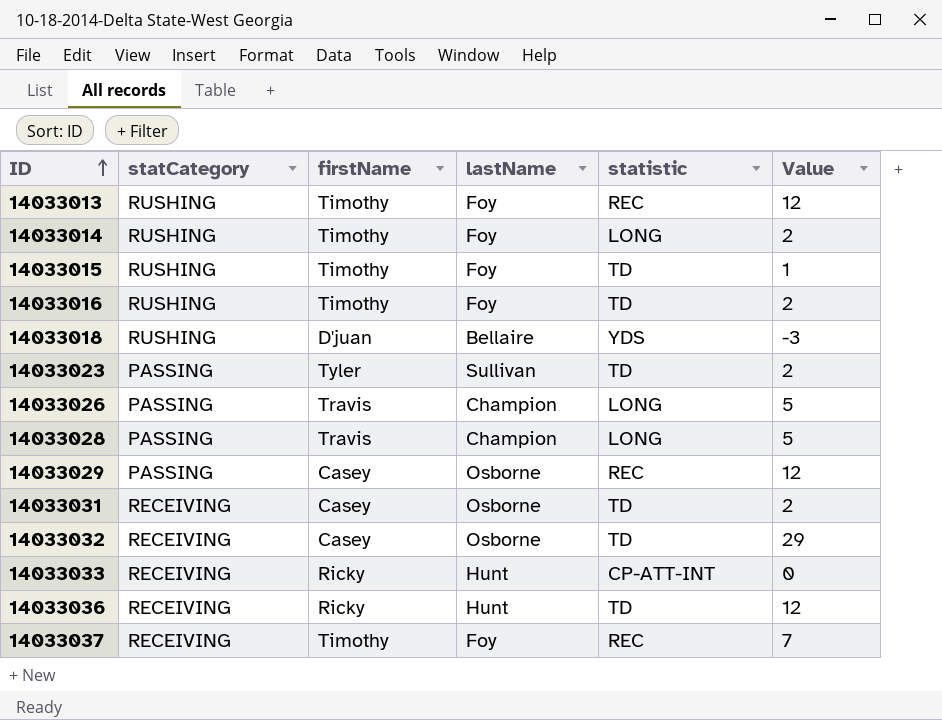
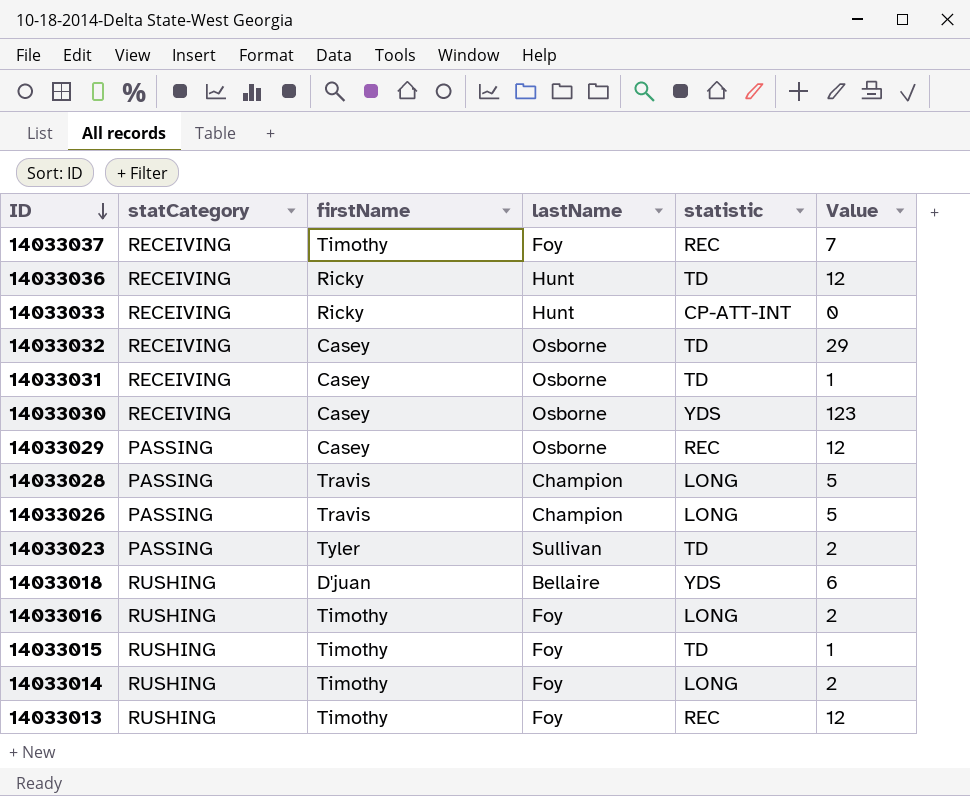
row order: ID ascending -> ID descending
14033031 | Value: 2 -> 1
row 14033030: none -> RECEIVING | Casey | Osborne | YDS | 123
14033018 | Value: -3 -> 6
14033016 | statistic: TD -> LONG

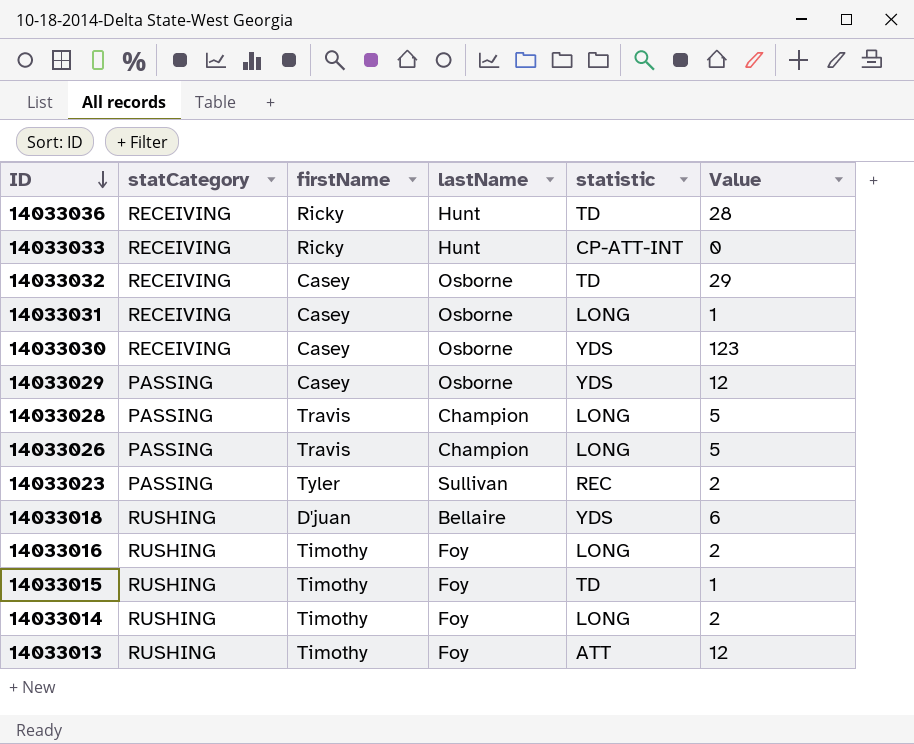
row 14033037: RECEIVING | Timothy | Foy | REC | 7 -> none
14033036 | Value: 12 -> 28
14033031 | statistic: TD -> LONG
14033029 | statistic: REC -> YDS
14033023 | statistic: TD -> REC
14033013 | statistic: REC -> ATT

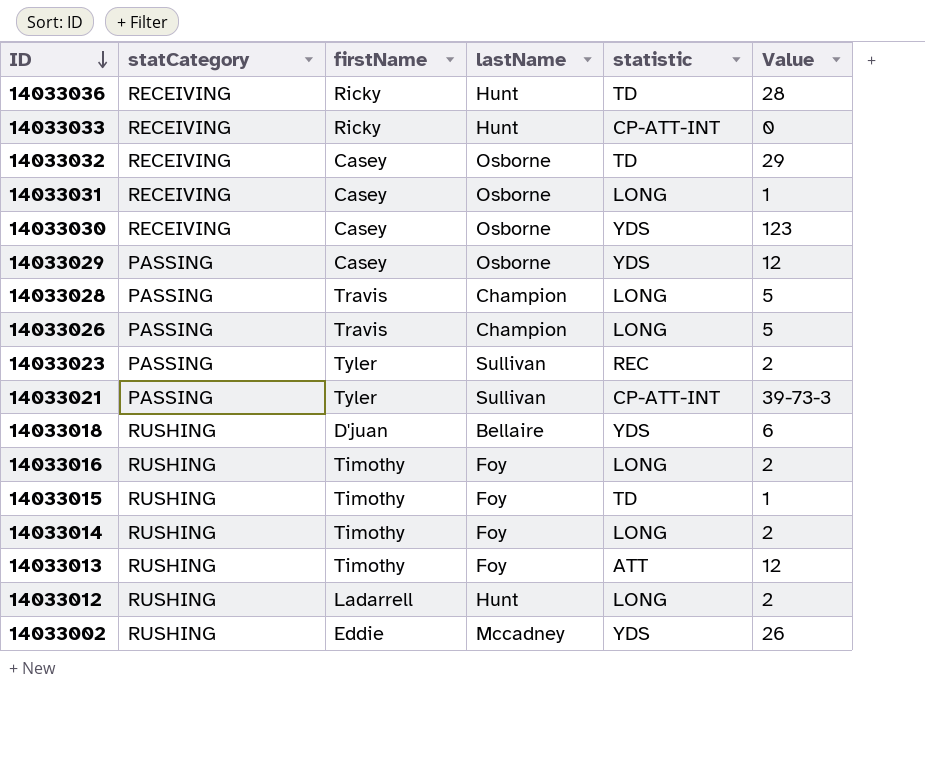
row 14033021: none -> PASSING | Tyler | Sullivan | CP-ATT-INT | 39-73-3
row 14033012: none -> RUSHING | Ladarrell | Hunt | LONG | 2
row 14033002: none -> RUSHING | Eddie | Mccadney | YDS | 26

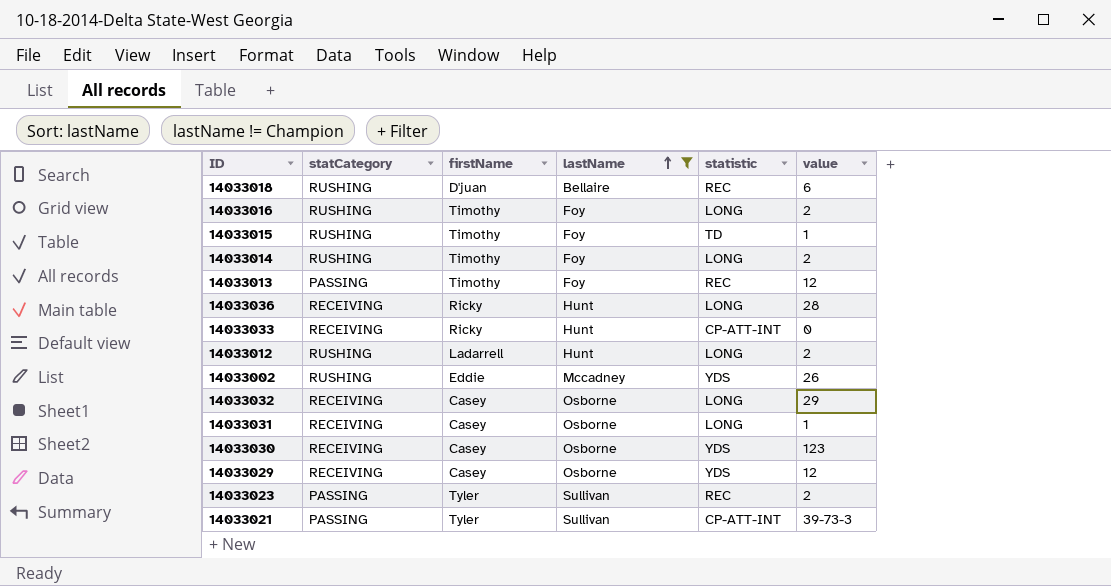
filter: none -> lastName != Champion
row order: ID descending -> lastName ascending
column name: Value -> value
14033018 | statistic: YDS -> REC
14033013 | statCategory: RUSHING -> PASSING
14033013 | statistic: ATT -> REC
14033036 | statistic: TD -> LONG
14033032 | statistic: TD -> LONG
14033029 | statCategory: PASSING -> RECEIVING

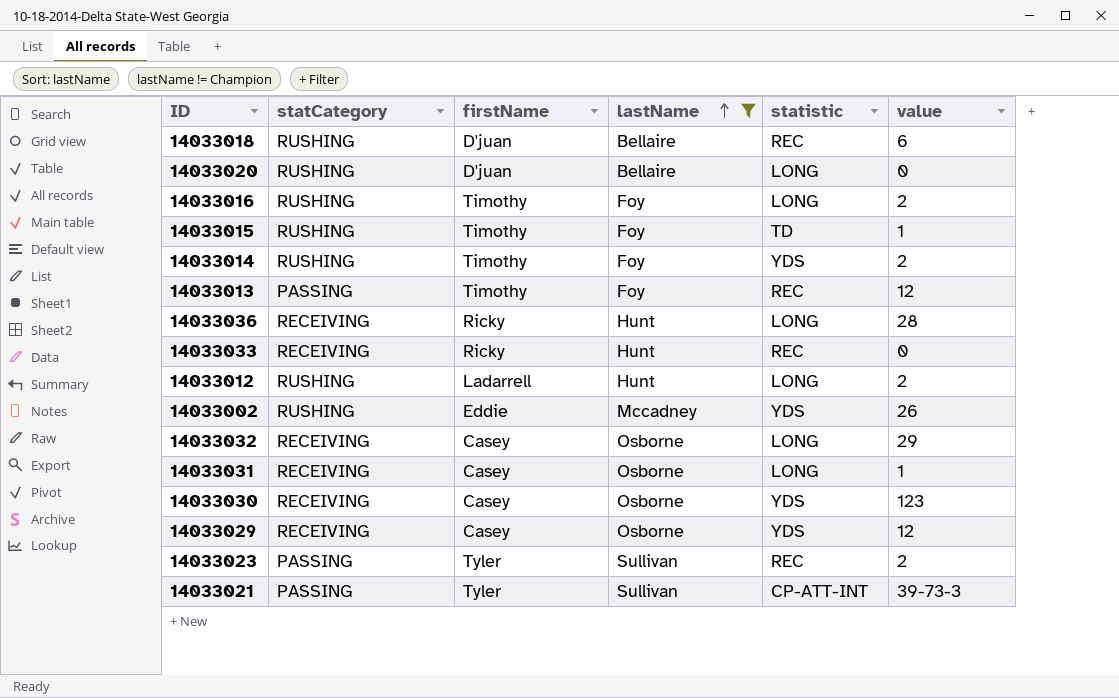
row 14033020: none -> RUSHING | D'juan | Bellaire | LONG | 0
14033014 | statistic: LONG -> YDS
14033033 | statistic: CP-ATT-INT -> REC

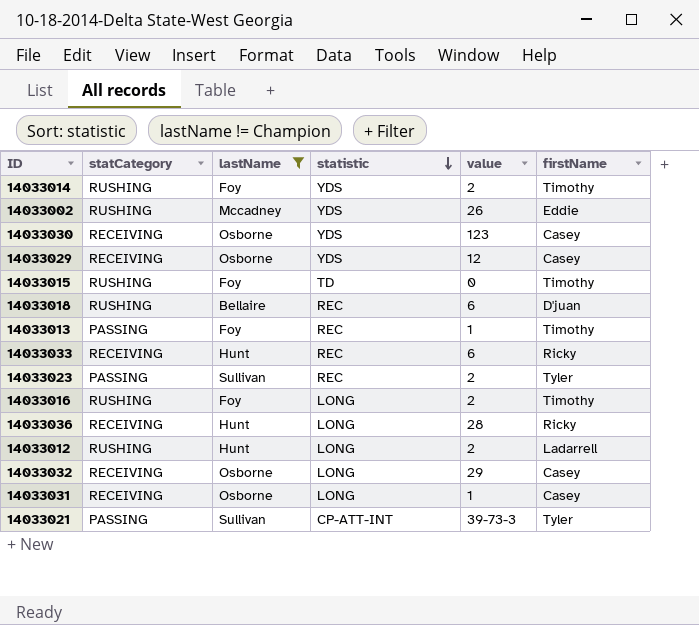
row order: lastName ascending -> statistic descending
column firstName | position: 3 -> 6
row 14033020: RUSHING | D'juan | Bellaire | LONG | 0 -> none
14033015 | value: 1 -> 0
14033013 | value: 12 -> 1
14033033 | value: 0 -> 6

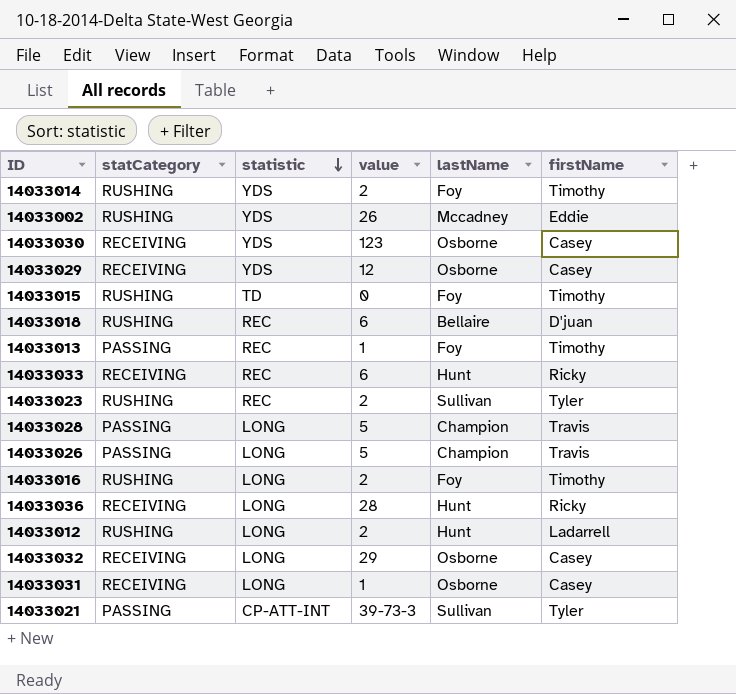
filter: lastName != Champion -> none
column lastName | position: 3 -> 5
14033023 | statCategory: PASSING -> RUSHING

